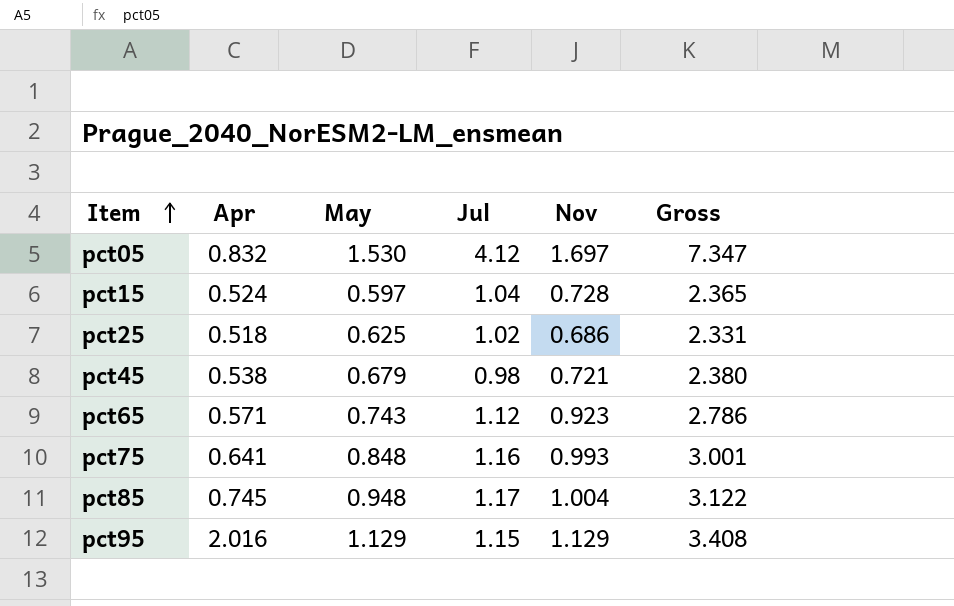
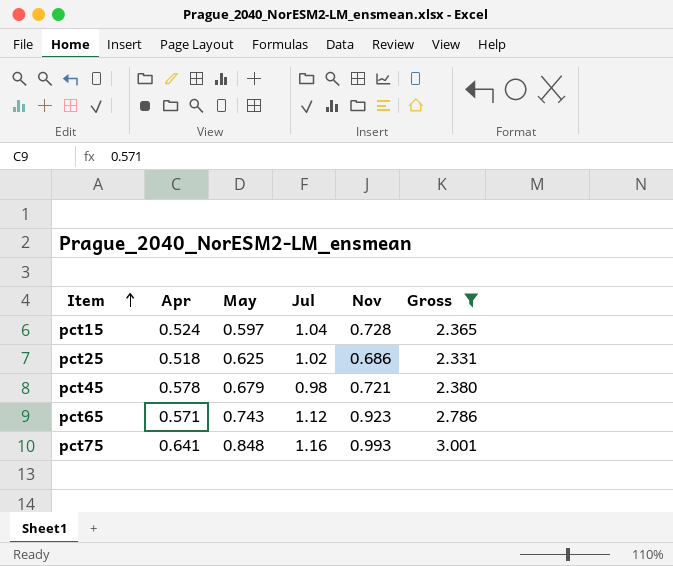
filter: none -> Gross <= 3.001
pct45 | Apr: 0.538 -> 0.578

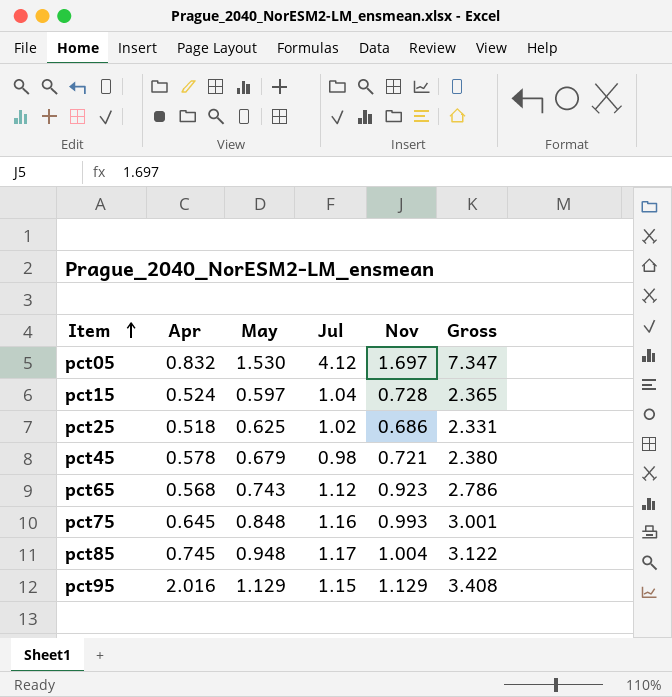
filter: Gross <= 3.001 -> none
pct65 | Apr: 0.571 -> 0.568
pct75 | Apr: 0.641 -> 0.645

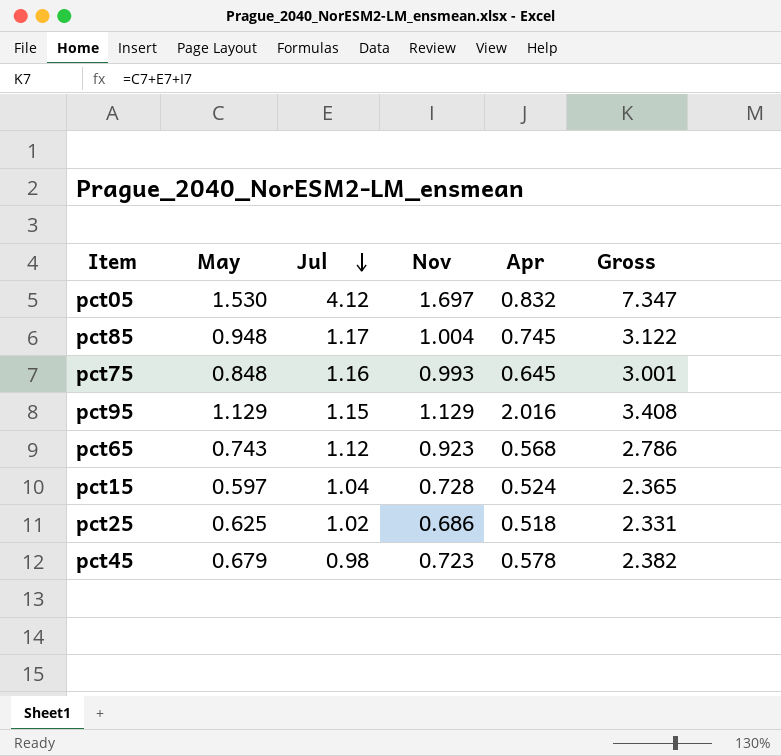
row order: Item ascending -> Jul descending
column Apr | position: 2 -> 5
pct45 | Nov: 0.721 -> 0.723
pct45 | Gross: 2.380 -> 2.382

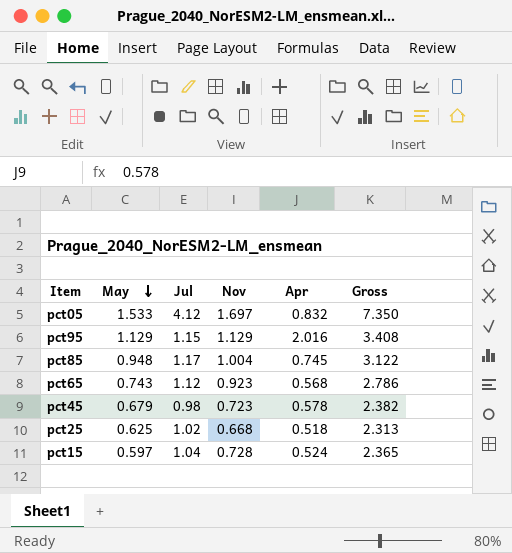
row order: Jul descending -> May descending
row pct75: 0.848 | 1.16 | 0.993 | 0.645 | 3.001 -> none
pct05 | May: 1.530 -> 1.533
pct05 | Gross: 7.347 -> 7.350
pct25 | Nov: 0.686 -> 0.668
pct25 | Gross: 2.331 -> 2.313

